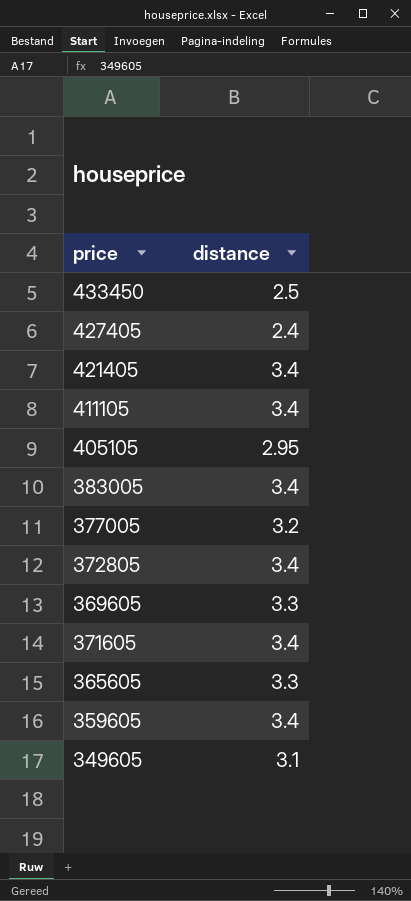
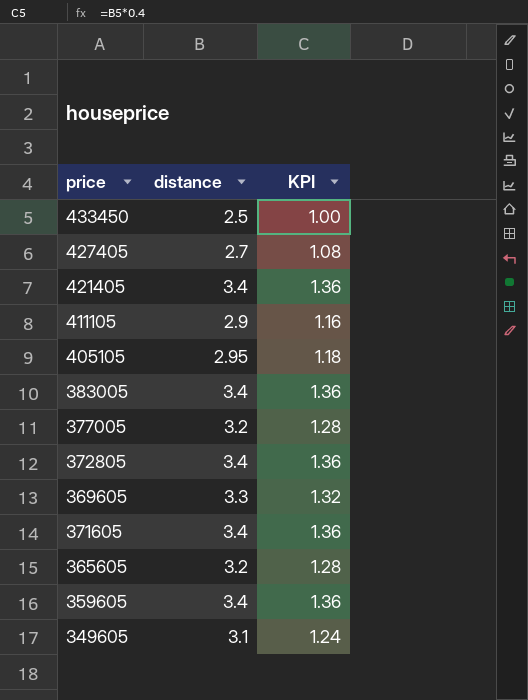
column KPI | formula: none -> [distance] * 0.4
427405 | distance: 2.4 -> 2.7
411105 | distance: 3.4 -> 2.9
365605 | distance: 3.3 -> 3.2

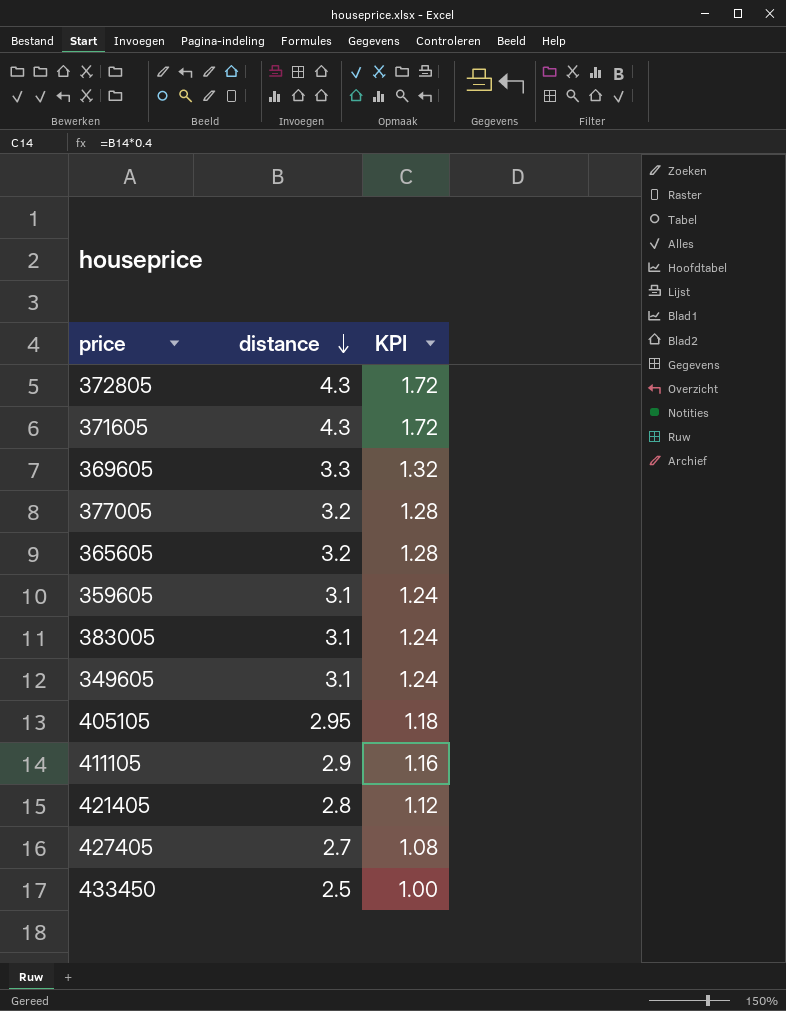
row order: none -> distance descending
372805 | distance: 3.4 -> 4.3
372805 | KPI: 1.36 -> 1.72
371605 | distance: 3.4 -> 4.3
371605 | KPI: 1.36 -> 1.72
359605 | distance: 3.4 -> 3.1
359605 | KPI: 1.36 -> 1.24
383005 | distance: 3.4 -> 3.1
383005 | KPI: 1.36 -> 1.24
421405 | distance: 3.4 -> 2.8
421405 | KPI: 1.36 -> 1.12

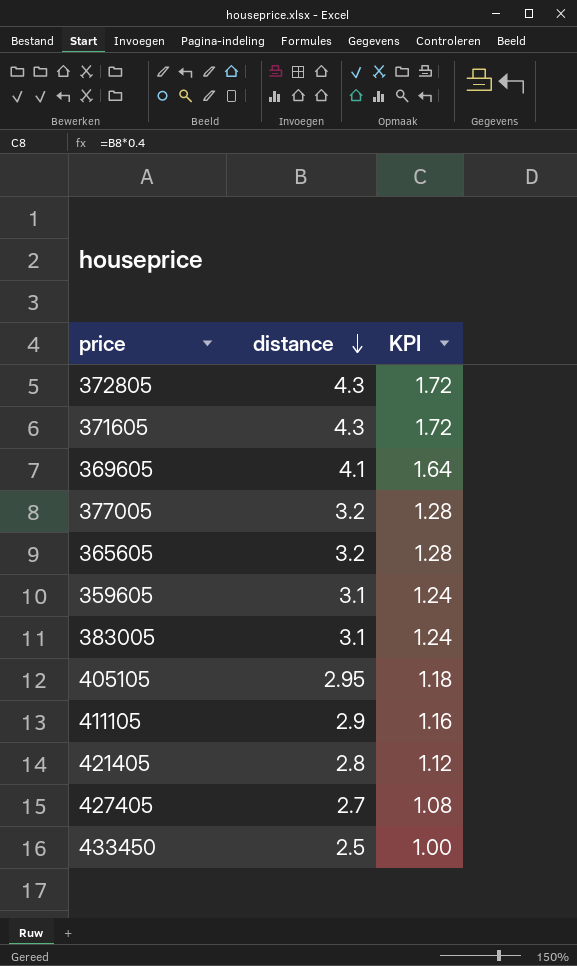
row 349605: 3.1 | 1.24 -> none
369605 | distance: 3.3 -> 4.1
369605 | KPI: 1.32 -> 1.64

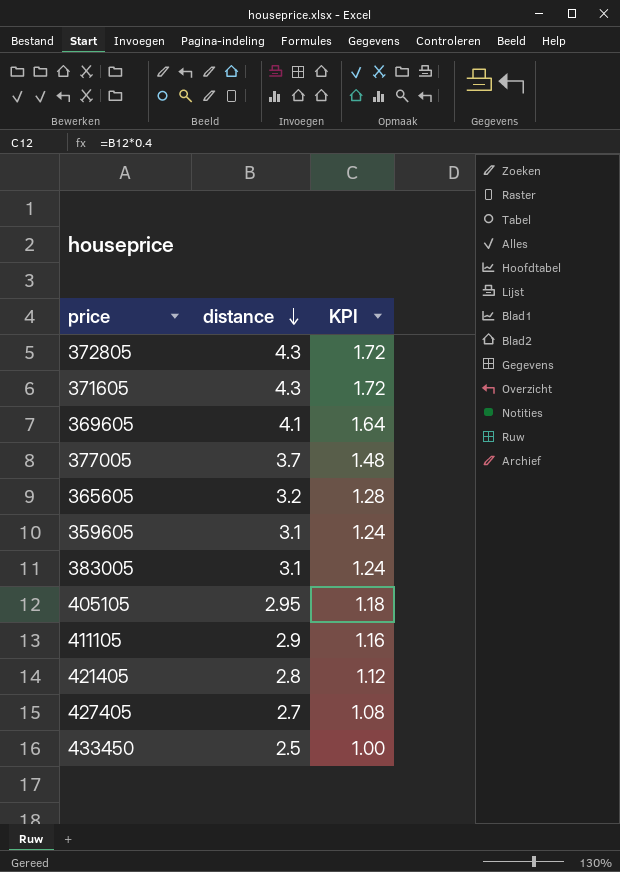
377005 | distance: 3.2 -> 3.7
377005 | KPI: 1.28 -> 1.48

